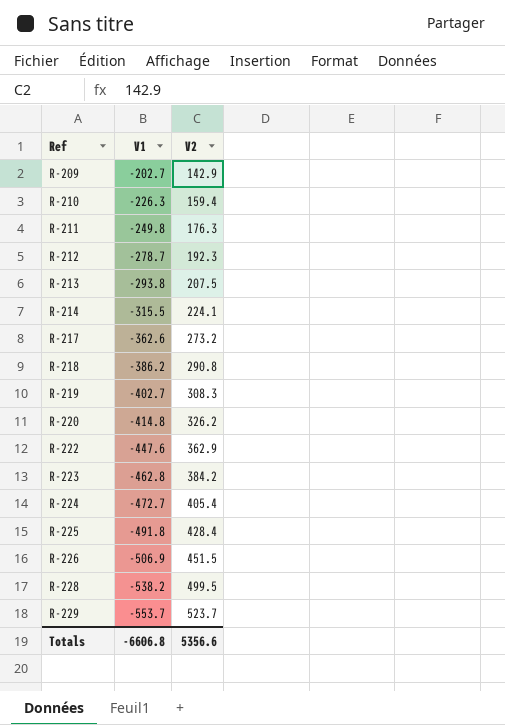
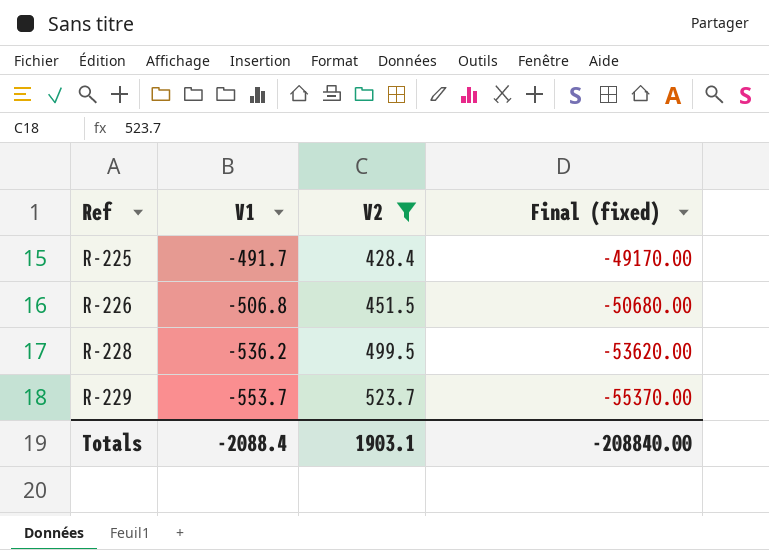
filter: none -> V2 >= 428.4
column Final (fixed) | formula: none -> [V1] * 100
R-225 | V1: -491.8 -> -491.7
R-226 | V1: -506.9 -> -506.8
R-228 | V1: -538.2 -> -536.2
Totals | V1: -6606.8 -> -2088.4
Totals | V2: 5356.6 -> 1903.1

